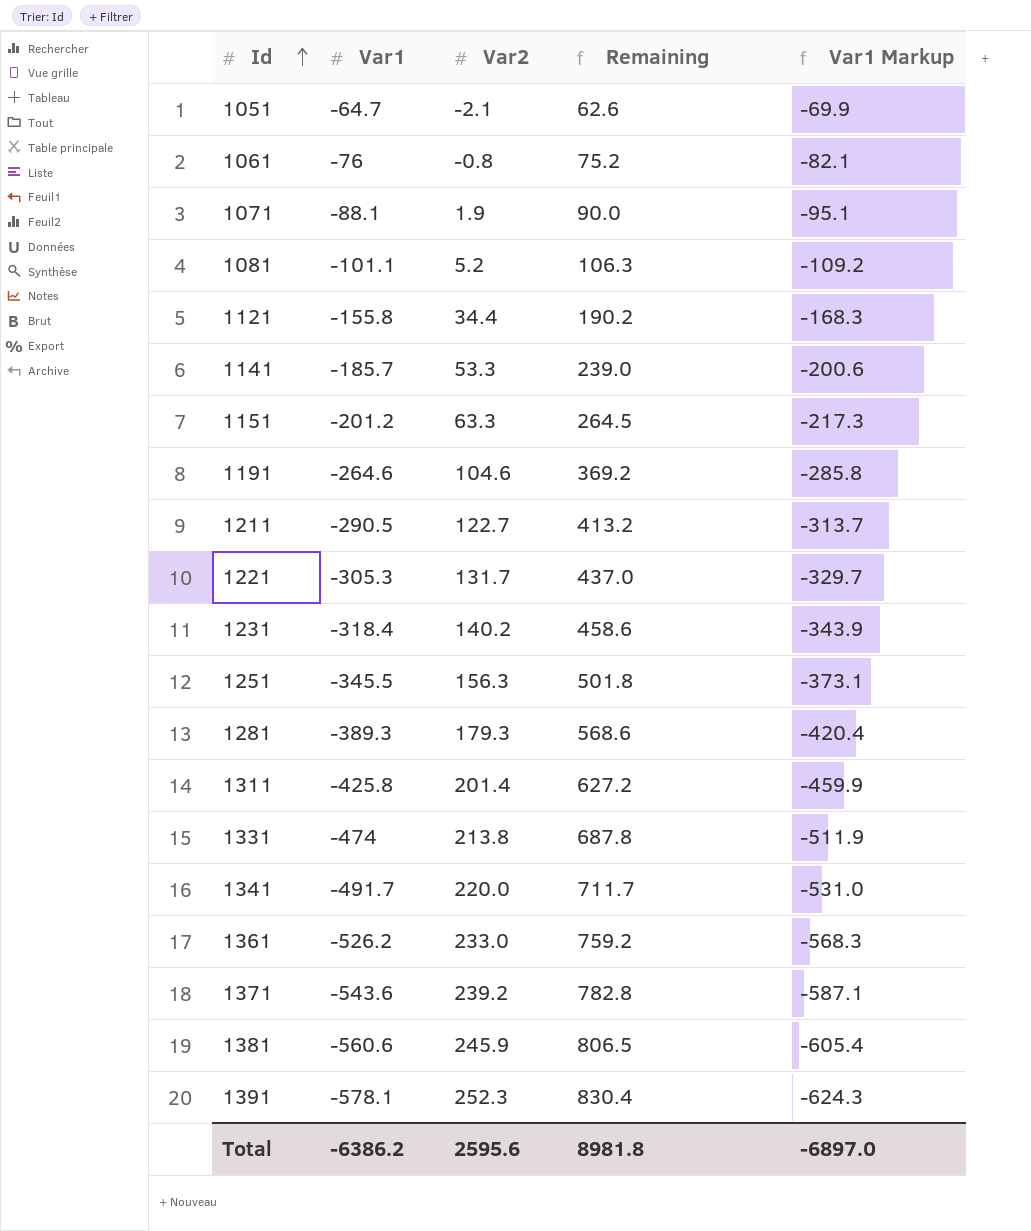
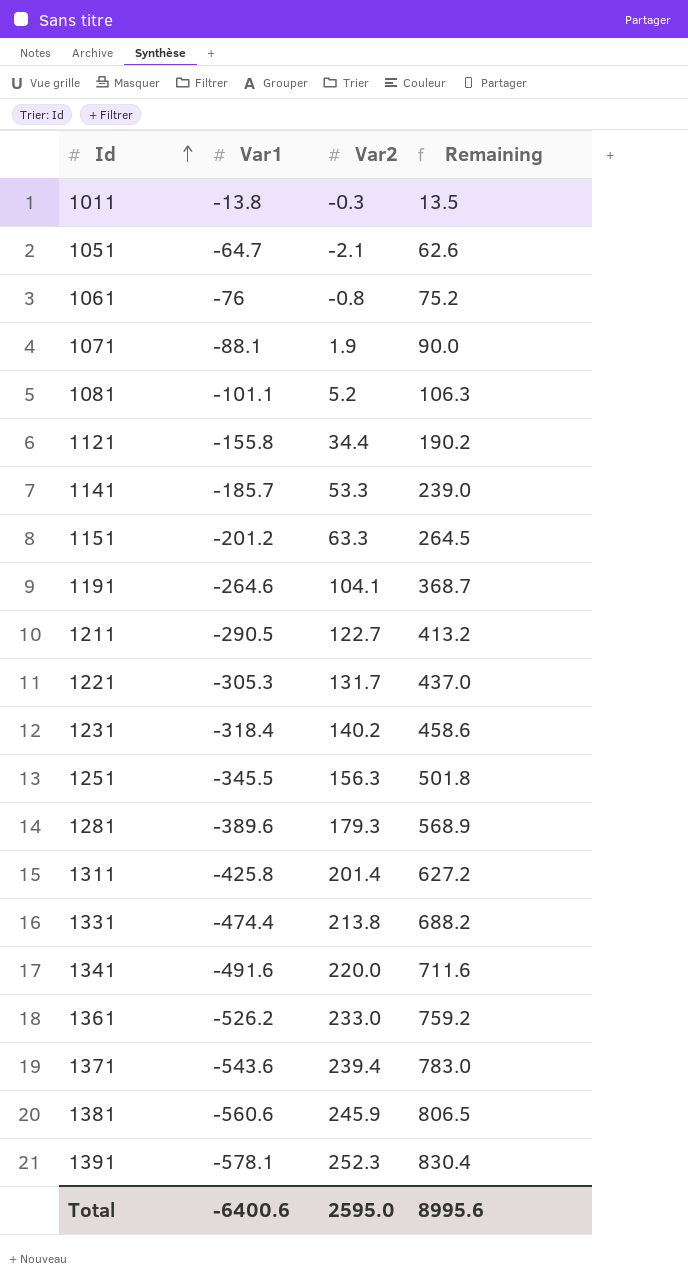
column Var1 Markup | formula: [Var1] * 1.08 -> none
row 1011: none -> -13.8 | -0.3 | 13.5
1191 | Var2: 104.6 -> 104.1
1191 | Remaining: 369.2 -> 368.7
1281 | Var1: -389.3 -> -389.6
1281 | Remaining: 568.6 -> 568.9
1331 | Var1: -474 -> -474.4
1331 | Remaining: 687.8 -> 688.2
1341 | Var1: -491.7 -> -491.6
1341 | Remaining: 711.7 -> 711.6
1371 | Var2: 239.2 -> 239.4
1371 | Remaining: 782.8 -> 783.0
Total | Var1: -6386.2 -> -6400.6
Total | Var2: 2595.6 -> 2595.0
Total | Remaining: 8981.8 -> 8995.6

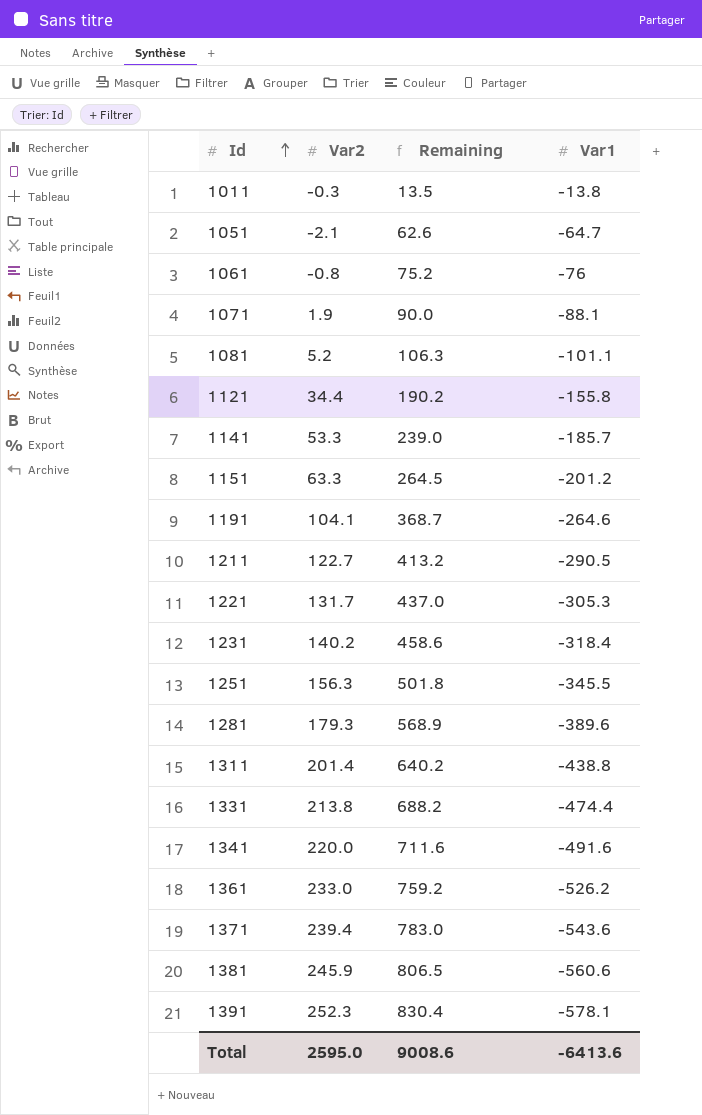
column Var1 | position: 2 -> 4
1311 | Remaining: 627.2 -> 640.2
1311 | Var1: -425.8 -> -438.8
Total | Remaining: 8995.6 -> 9008.6
Total | Var1: -6400.6 -> -6413.6

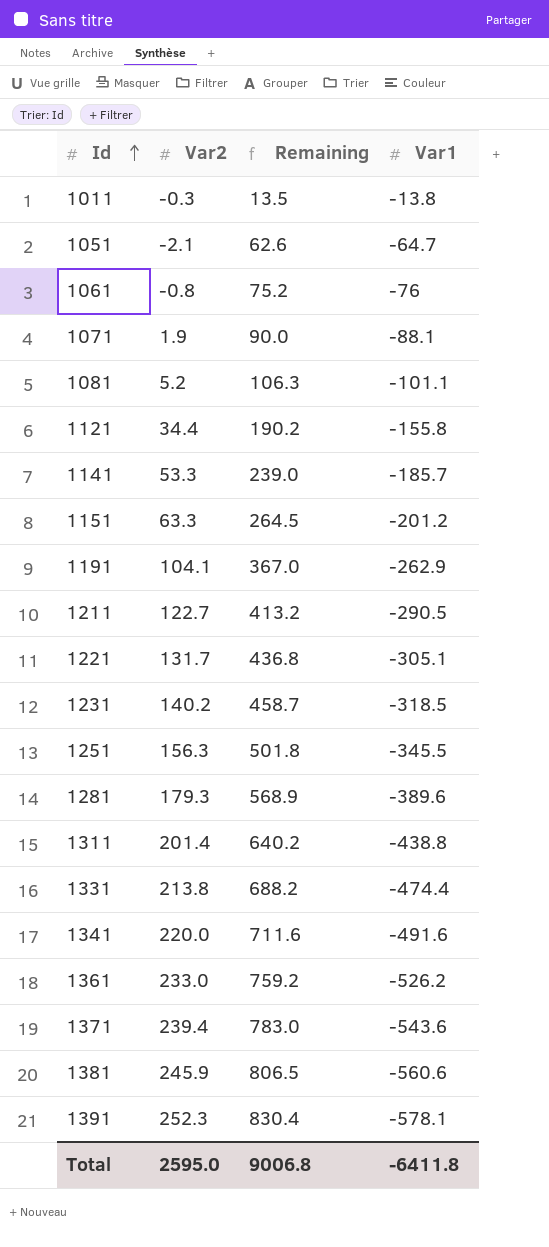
1191 | Remaining: 368.7 -> 367.0
1191 | Var1: -264.6 -> -262.9
1221 | Remaining: 437.0 -> 436.8
1221 | Var1: -305.3 -> -305.1
1231 | Remaining: 458.6 -> 458.7
1231 | Var1: -318.4 -> -318.5
Total | Remaining: 9008.6 -> 9006.8
Total | Var1: -6413.6 -> -6411.8

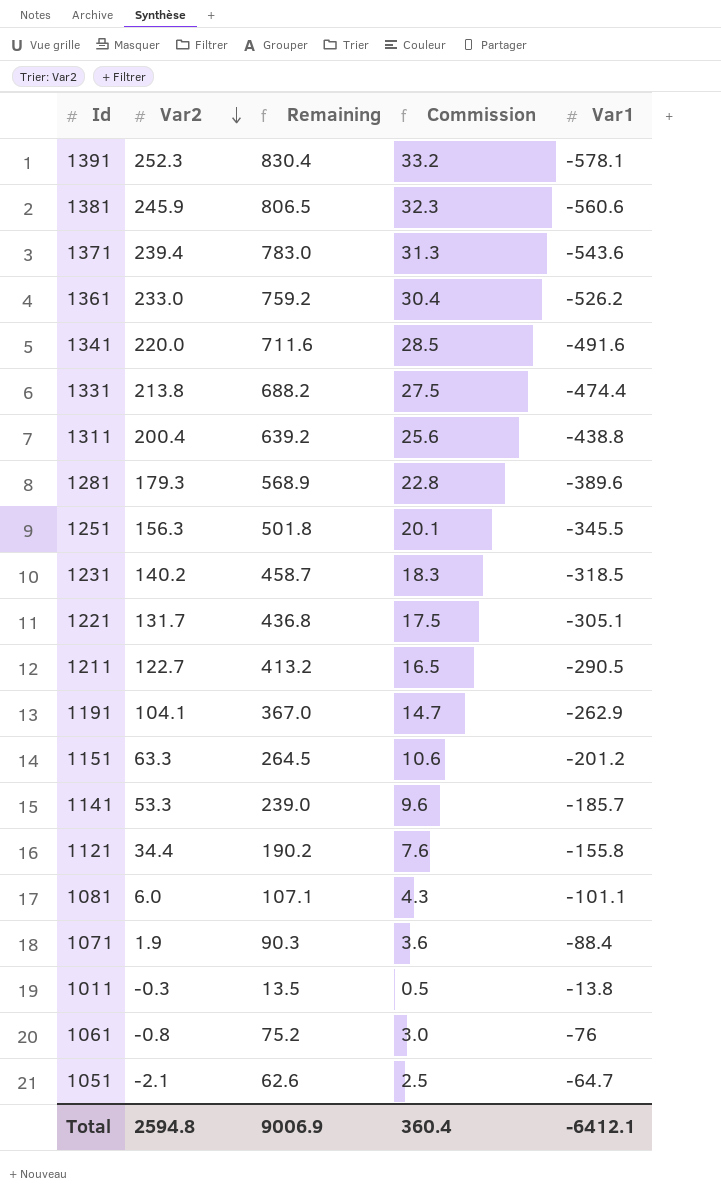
row order: Id ascending -> Var2 descending
column Commission | formula: none -> [Remaining] * 0.04
1311 | Var2: 201.4 -> 200.4
1311 | Remaining: 640.2 -> 639.2
1081 | Var2: 5.2 -> 6.0
1081 | Remaining: 106.3 -> 107.1
1071 | Remaining: 90.0 -> 90.3
1071 | Var1: -88.1 -> -88.4
Total | Var2: 2595.0 -> 2594.8
Total | Remaining: 9006.8 -> 9006.9
Total | Var1: -6411.8 -> -6412.1

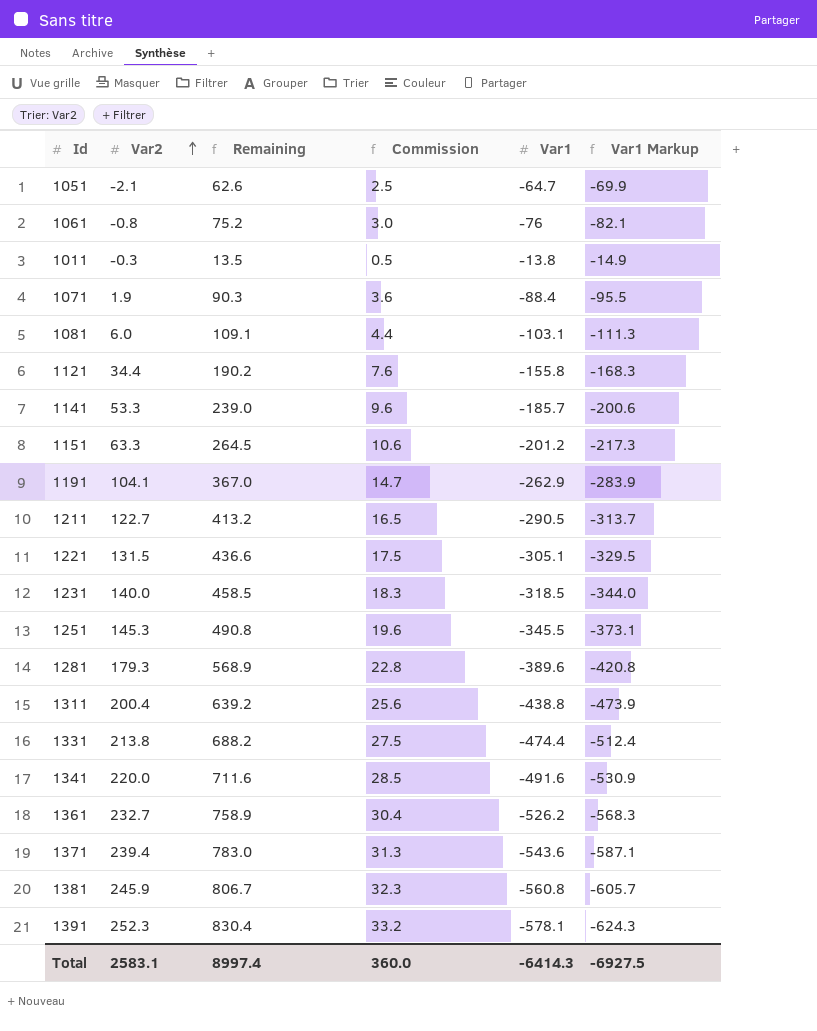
row order: Var2 descending -> Var2 ascending
column Var1 Markup | formula: none -> [Var1] * 1.08
1081 | Remaining: 107.1 -> 109.1
1081 | Commission: 4.3 -> 4.4
1081 | Var1: -101.1 -> -103.1
1221 | Var2: 131.7 -> 131.5
1221 | Remaining: 436.8 -> 436.6
1231 | Var2: 140.2 -> 140.0
1231 | Remaining: 458.7 -> 458.5
1251 | Var2: 156.3 -> 145.3
1251 | Remaining: 501.8 -> 490.8
1251 | Commission: 20.1 -> 19.6
1361 | Var2: 233.0 -> 232.7
1361 | Remaining: 759.2 -> 758.9
1381 | Remaining: 806.5 -> 806.7
1381 | Var1: -560.6 -> -560.8
Total | Var2: 2594.8 -> 2583.1
Total | Remaining: 9006.9 -> 8997.4
Total | Commission: 360.4 -> 360.0
Total | Var1: -6412.1 -> -6414.3

